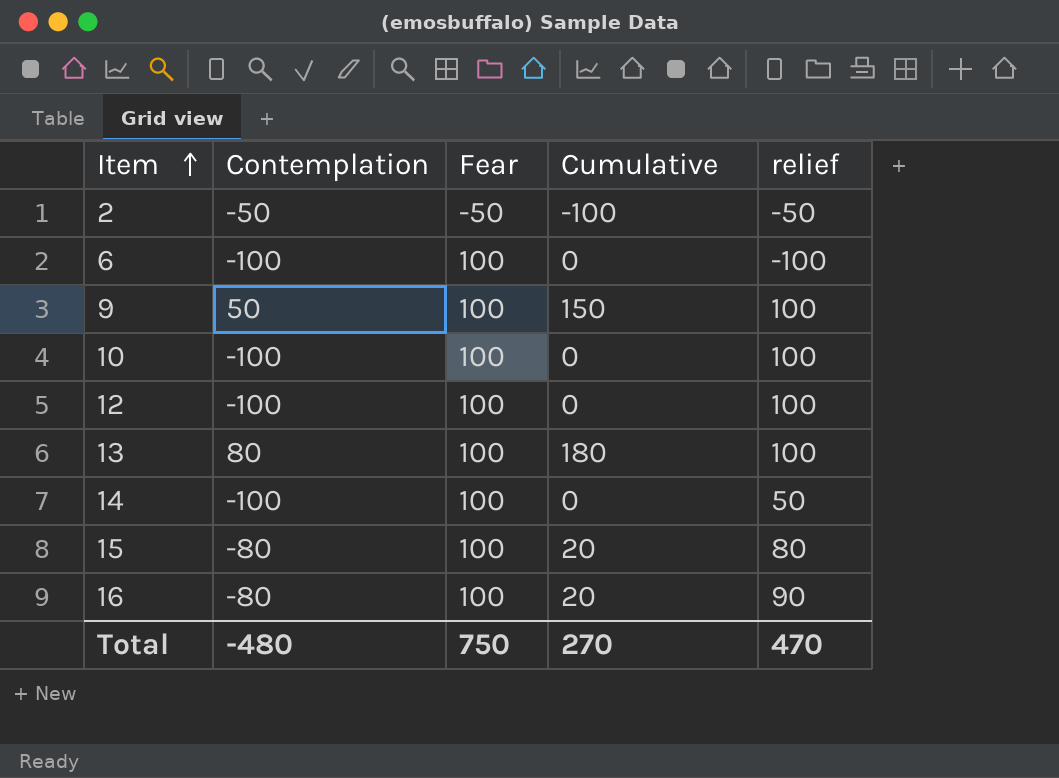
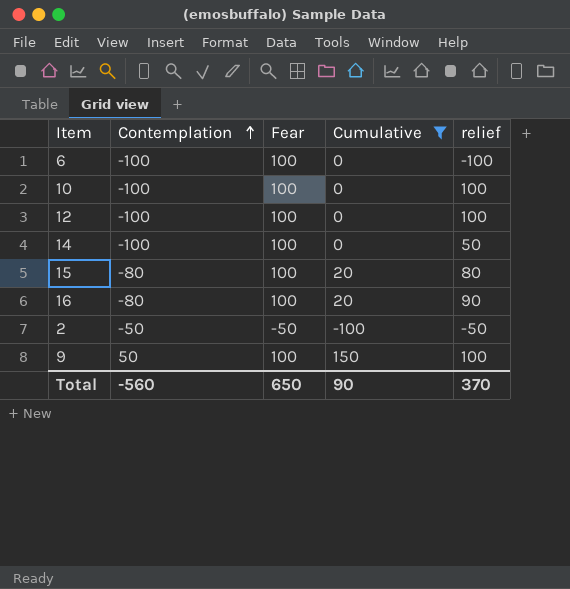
filter: none -> Cumulative != 180
row order: Item ascending -> Contemplation ascending
Total | Contemplation: -480 -> -560
Total | Fear: 750 -> 650
Total | Cumulative: 270 -> 90
Total | relief: 470 -> 370

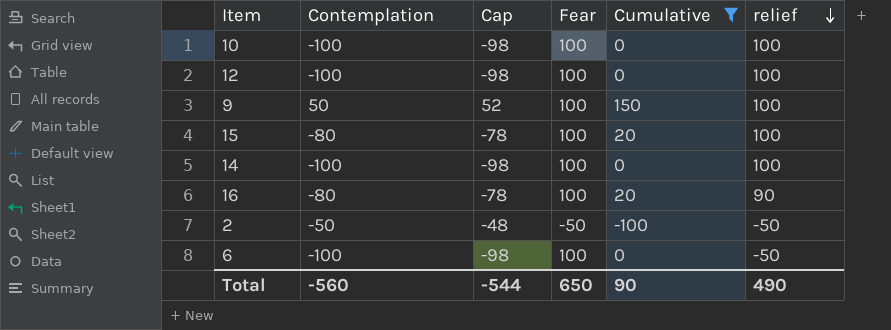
row order: Contemplation ascending -> relief descending
column Cap | formula: none -> [Contemplation] + 2
15 | relief: 80 -> 100
14 | relief: 50 -> 100
6 | relief: -100 -> -50
Total | relief: 370 -> 490

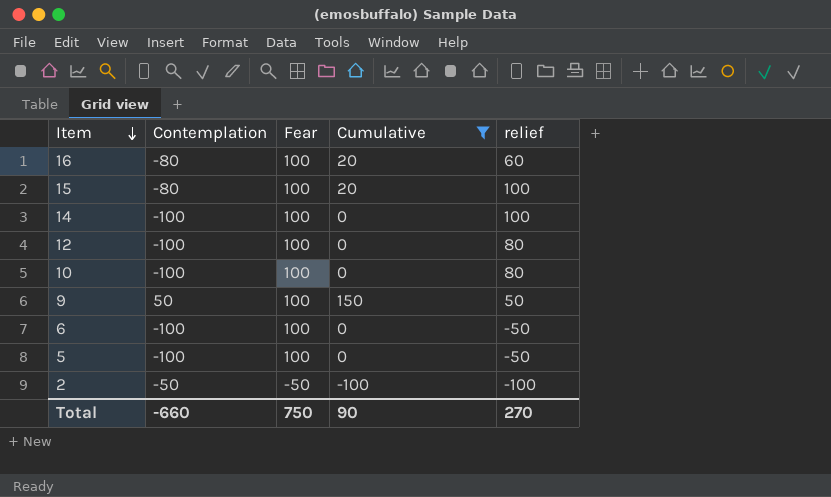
row order: relief descending -> Item descending
column Cap | formula: [Contemplation] + 2 -> none
16 | relief: 90 -> 60
12 | relief: 100 -> 80
10 | relief: 100 -> 80
9 | relief: 100 -> 50
row 5: none -> -100 | 100 | 0 | -50
2 | relief: -50 -> -100
Total | Contemplation: -560 -> -660
Total | Fear: 650 -> 750
Total | relief: 490 -> 270

